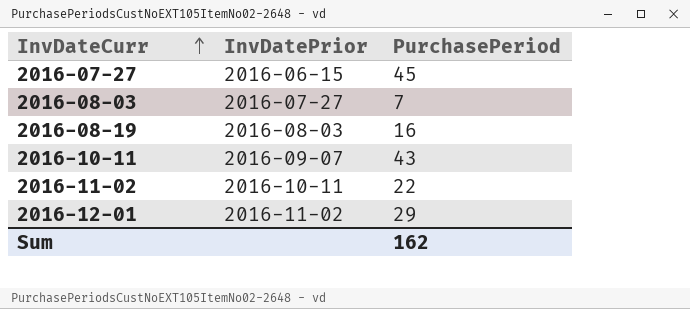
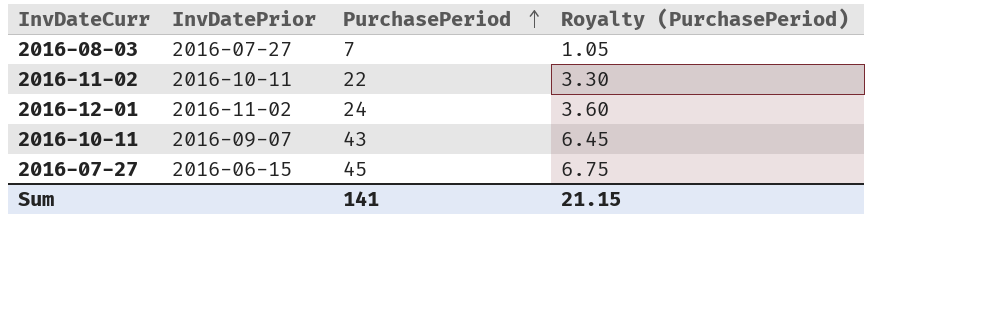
row order: InvDateCurr ascending -> PurchasePeriod ascending
column Royalty (PurchasePeriod) | formula: none -> [PurchasePeriod] * 0.15
row 2016-08-19: 2016-08-03 | 16 -> none
2016-12-01 | PurchasePeriod: 29 -> 24
Sum | PurchasePeriod: 162 -> 141

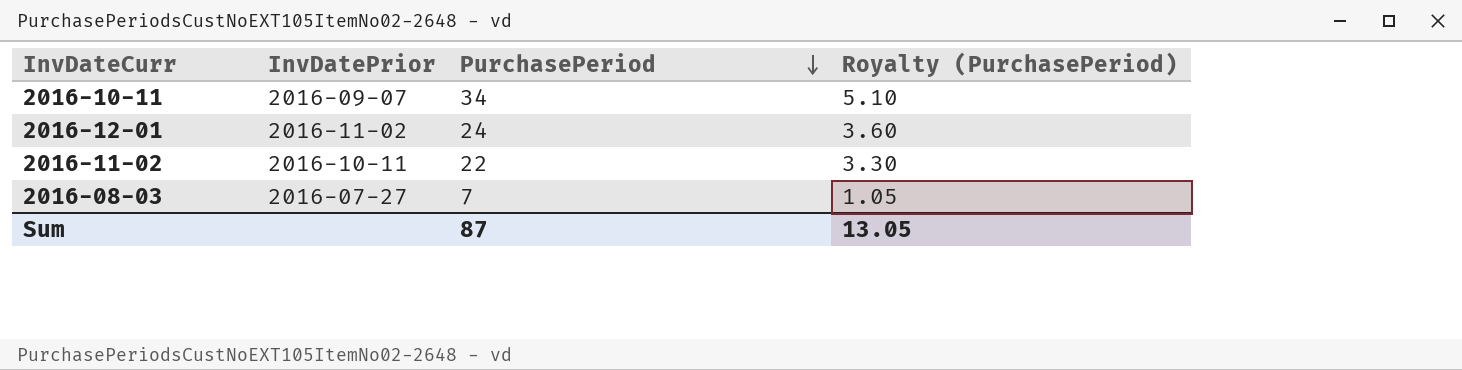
row order: PurchasePeriod ascending -> PurchasePeriod descending
row 2016-07-27: 2016-06-15 | 45 | 6.75 -> none
2016-10-11 | PurchasePeriod: 43 -> 34
2016-10-11 | Royalty (PurchasePeriod): 6.45 -> 5.10
Sum | PurchasePeriod: 141 -> 87
Sum | Royalty (PurchasePeriod): 21.15 -> 13.05

